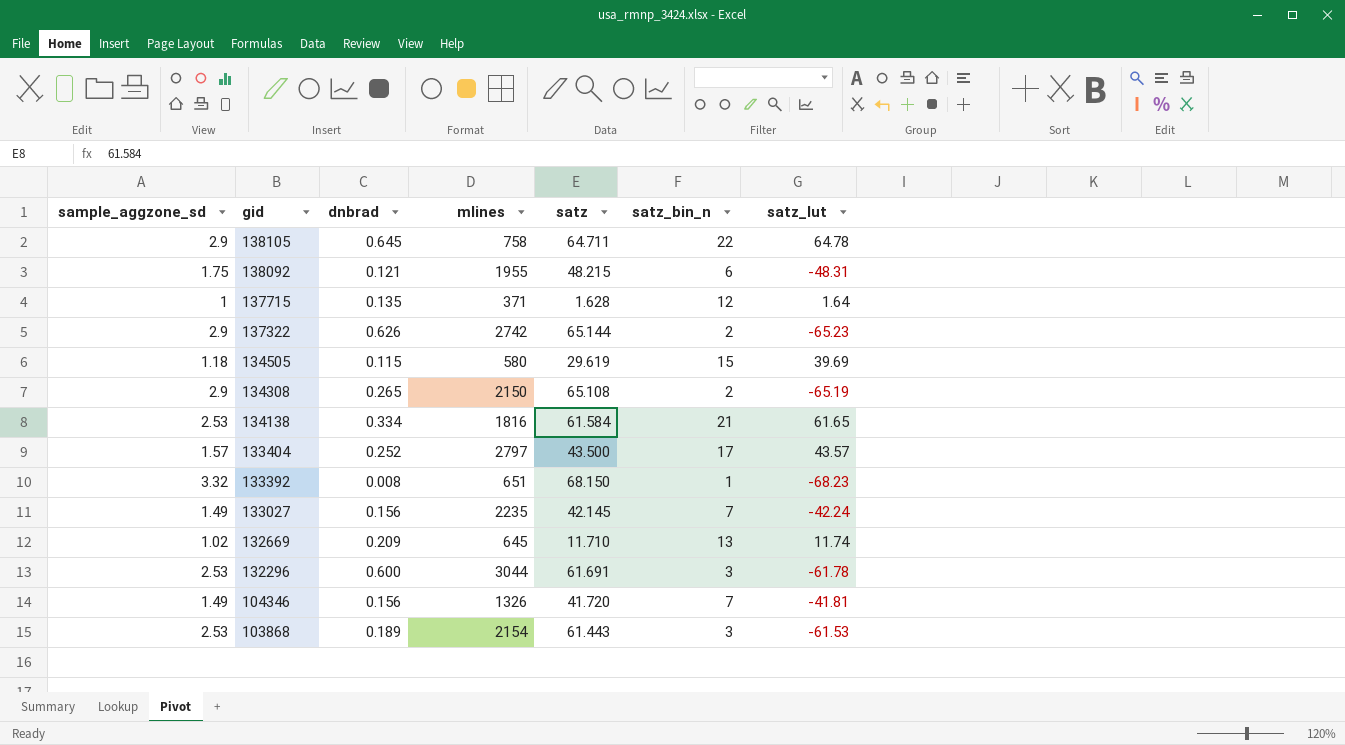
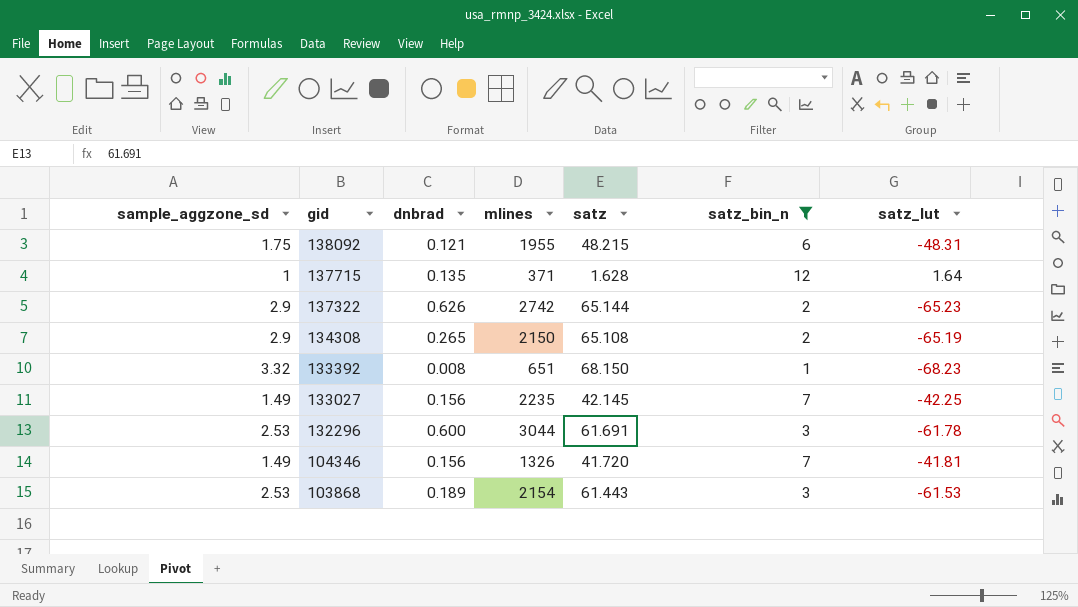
filter: none -> satz_bin_n <= 12
133027 | satz_lut: -42.24 -> -42.25

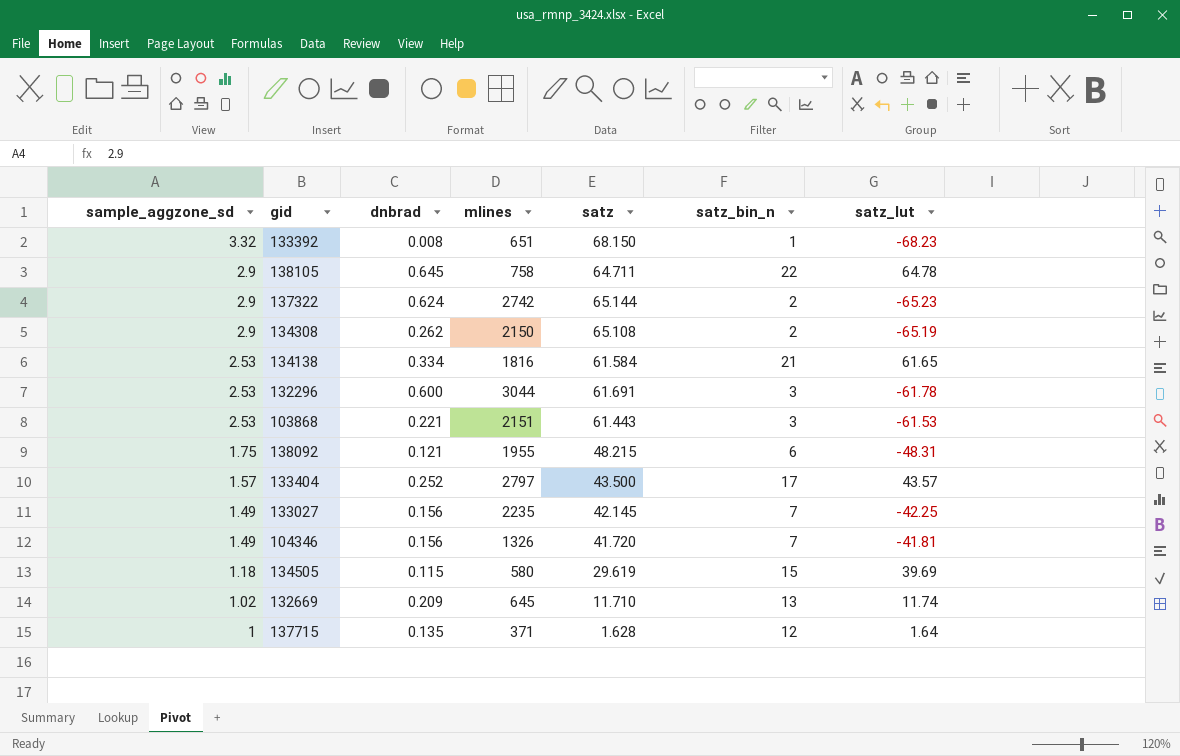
filter: satz_bin_n <= 12 -> none
row order: gid descending -> sample_aggzone_sd descending
137322 | dnbrad: 0.626 -> 0.624
134308 | dnbrad: 0.265 -> 0.262
103868 | dnbrad: 0.189 -> 0.221
103868 | mlines: 2154 -> 2151

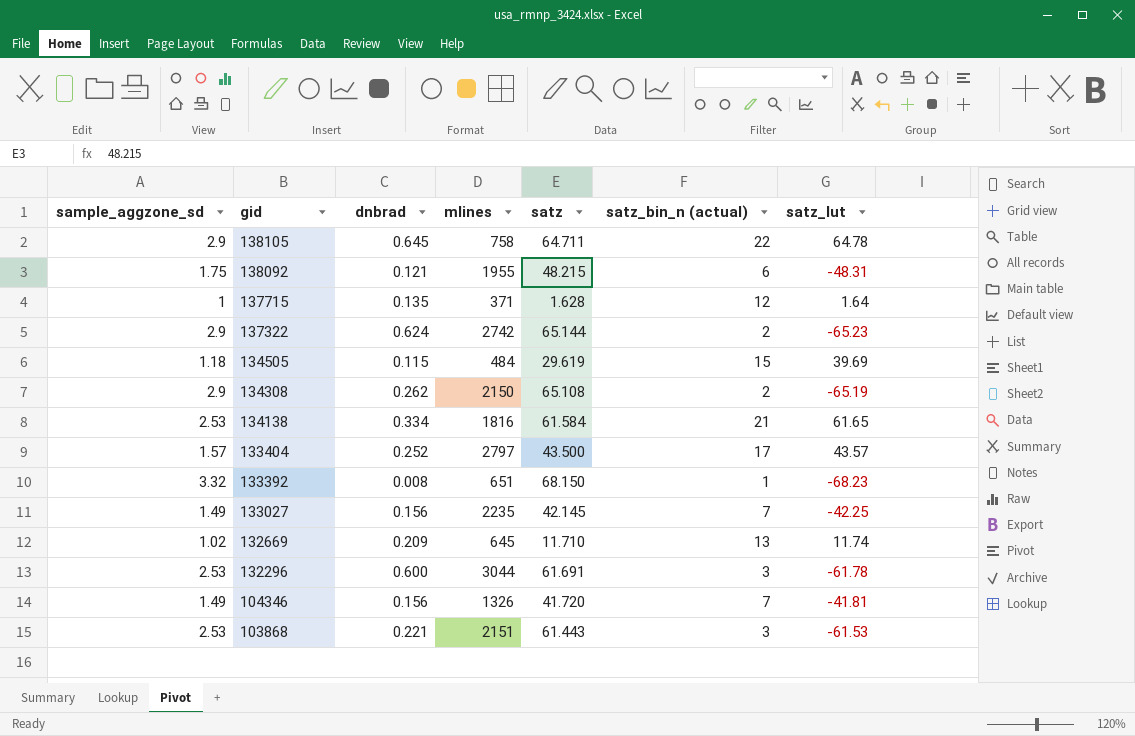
row order: sample_aggzone_sd descending -> gid descending
column name: satz_bin_n -> satz_bin_n (actual)
134505 | mlines: 580 -> 484

